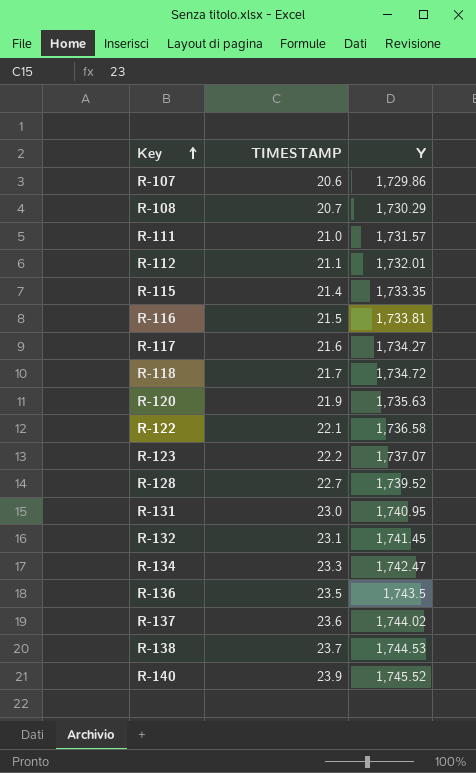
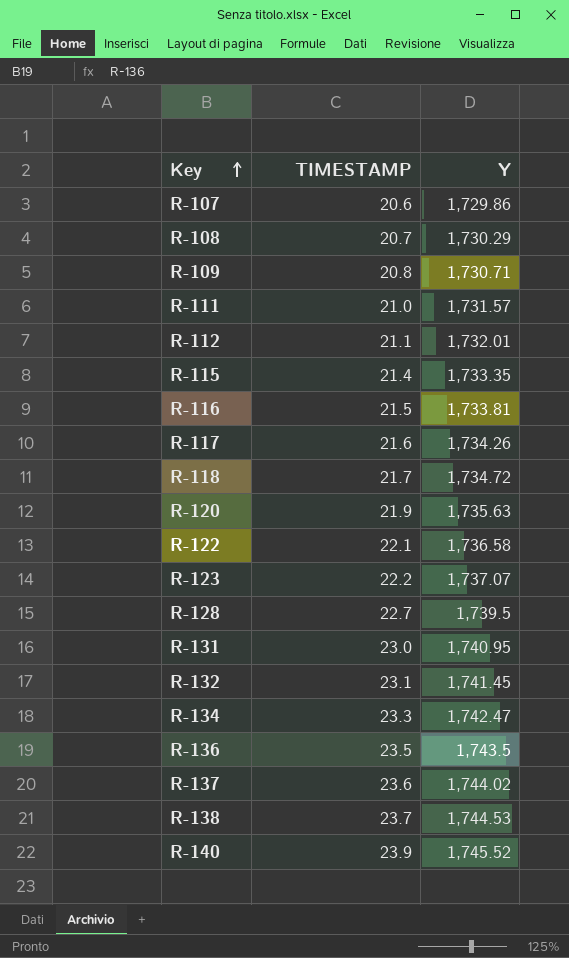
row R-109: none -> 20.8 | 1,730.71
R-117 | Y: 1,734.27 -> 1,734.26
R-128 | Y: 1,739.52 -> 1,739.5

